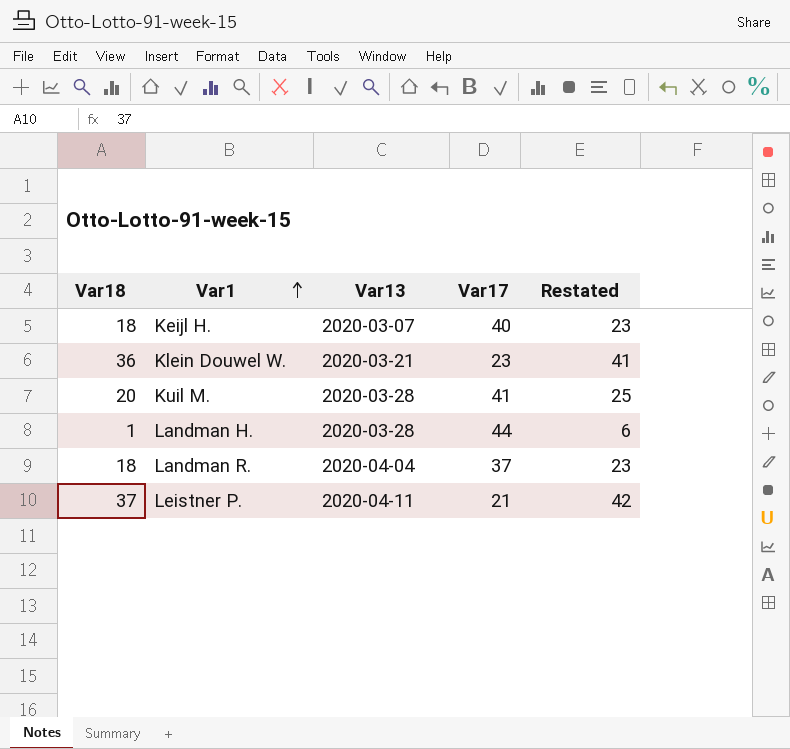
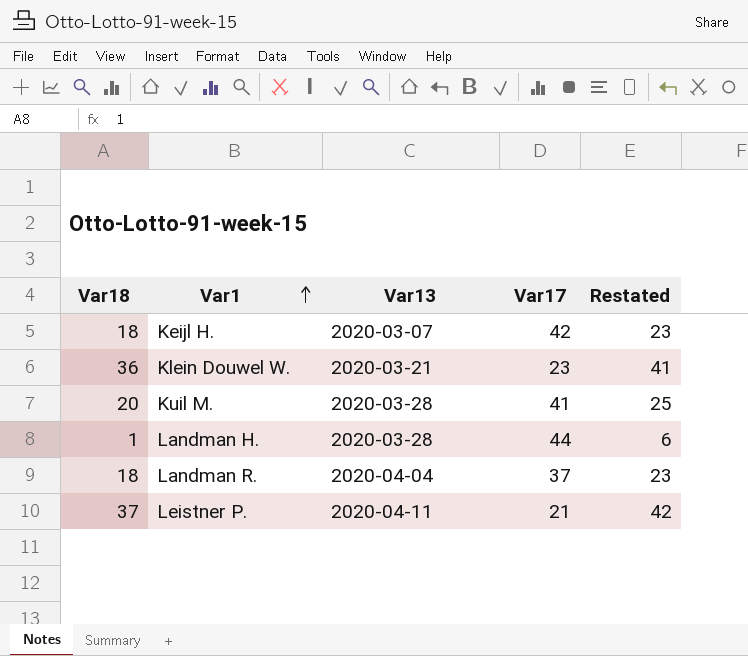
Keijl H. | Var17: 40 -> 42

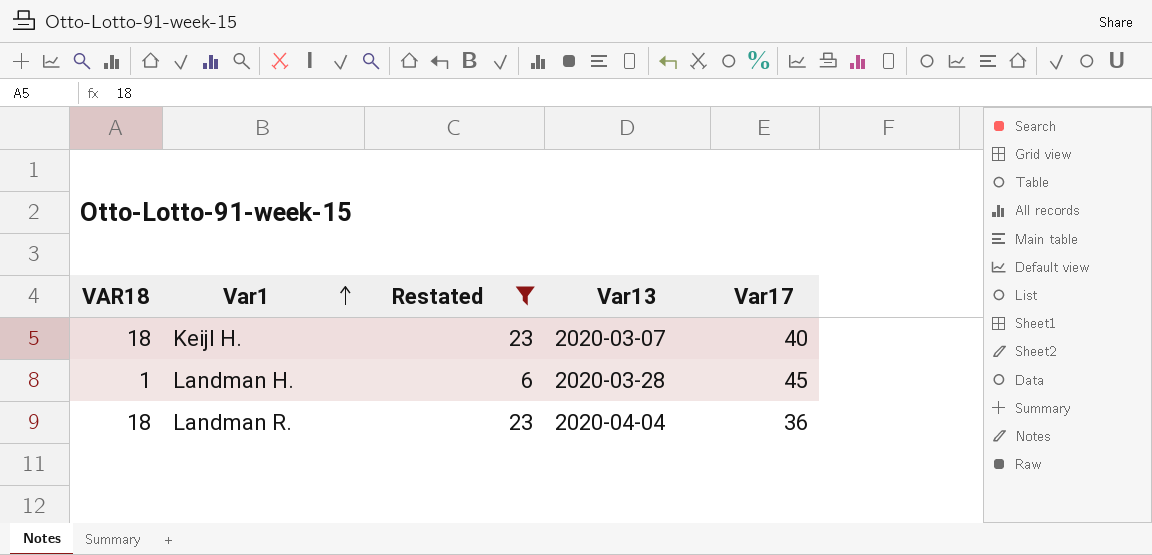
filter: none -> Restated <= 23
column name: Var18 -> VAR18
column Restated | position: 5 -> 3
Keijl H. | Var17: 42 -> 40
Landman H. | Var17: 44 -> 45
Landman R. | Var17: 37 -> 36

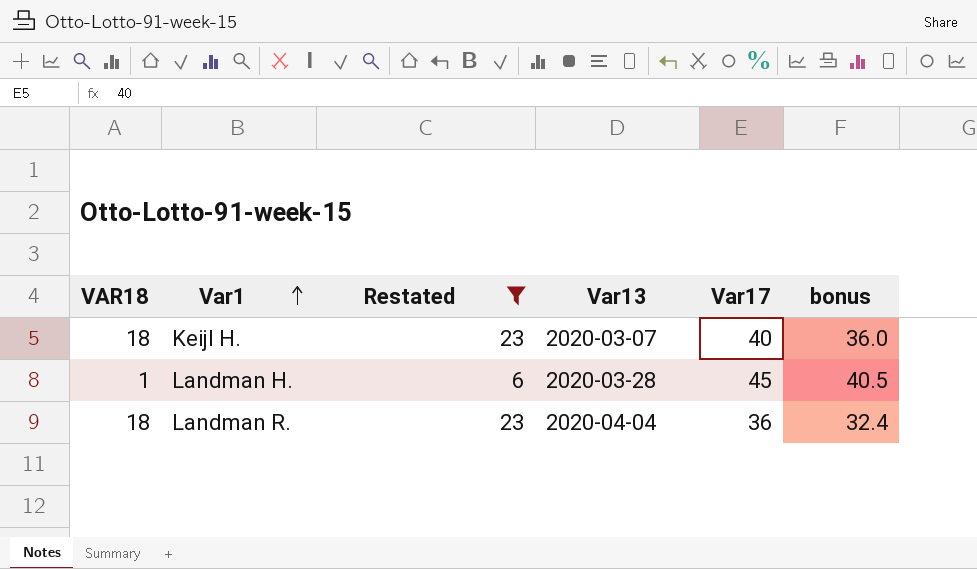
column bonus | formula: none -> [Var17] * 0.9

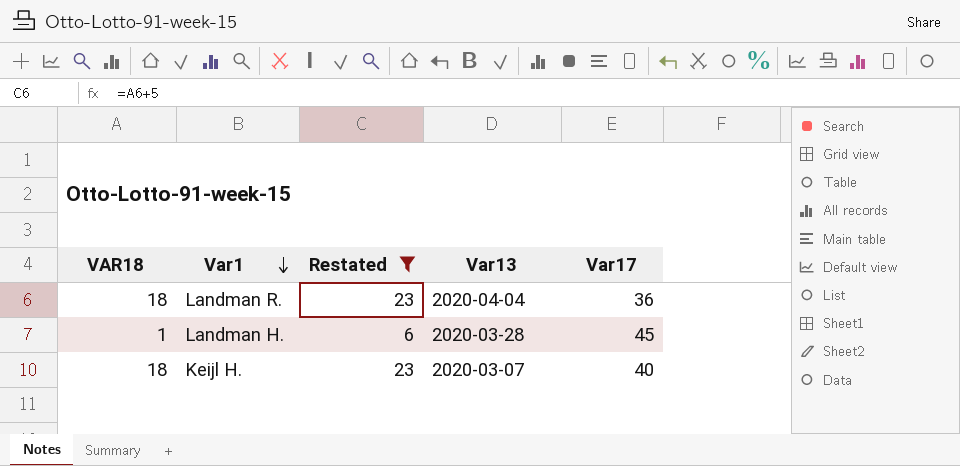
row order: Var1 ascending -> Var1 descending
column bonus | formula: [Var17] * 0.9 -> none

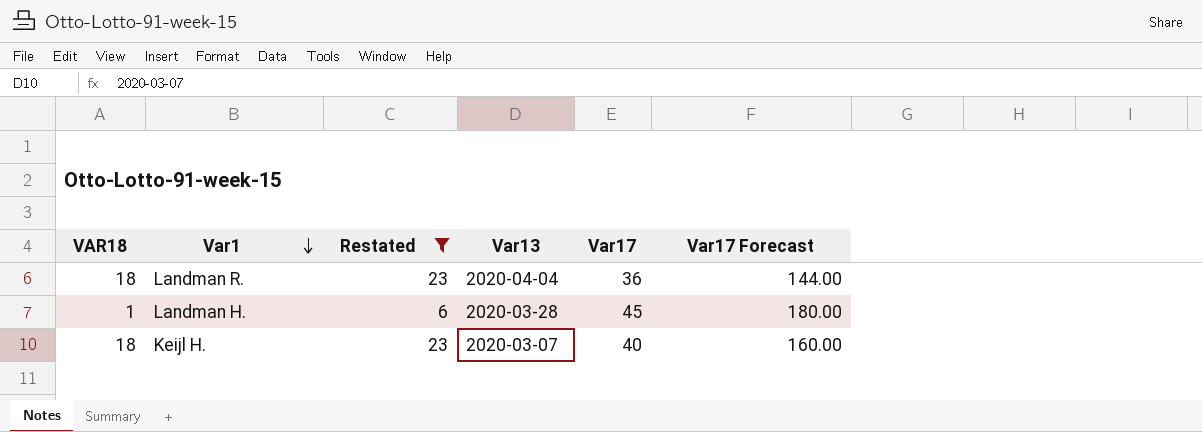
column Var17 Forecast | formula: none -> [Var17] * 4

